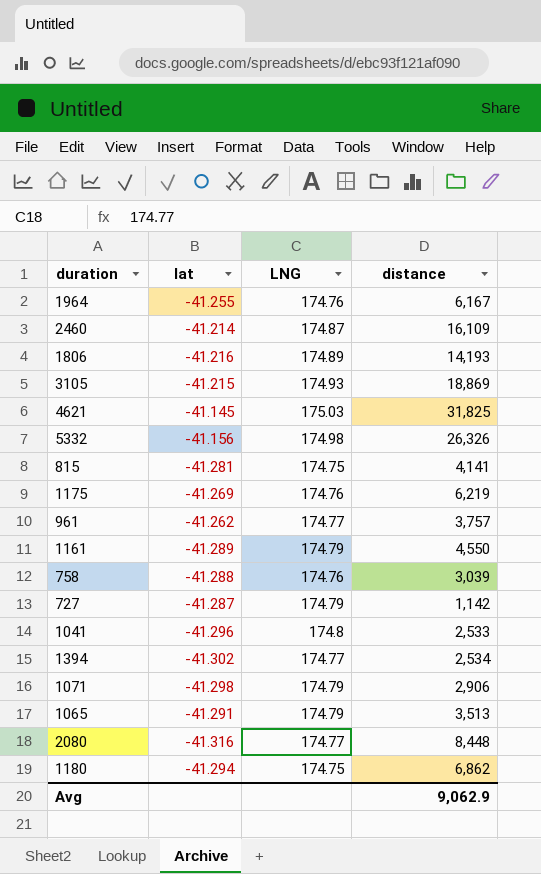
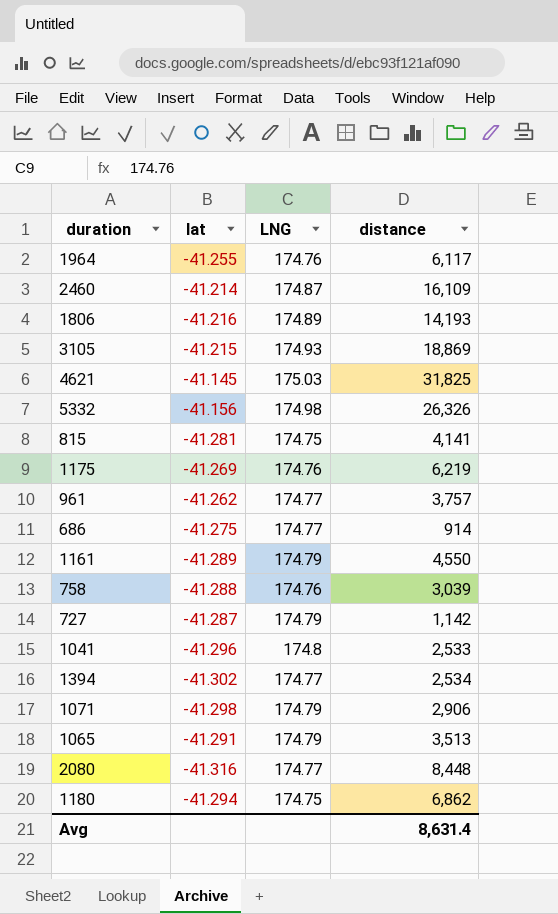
1964 | distance: 6,167 -> 6,117
row 686: none -> -41.275 | 174.77 | 914
Avg | distance: 9,062.9 -> 8,631.4

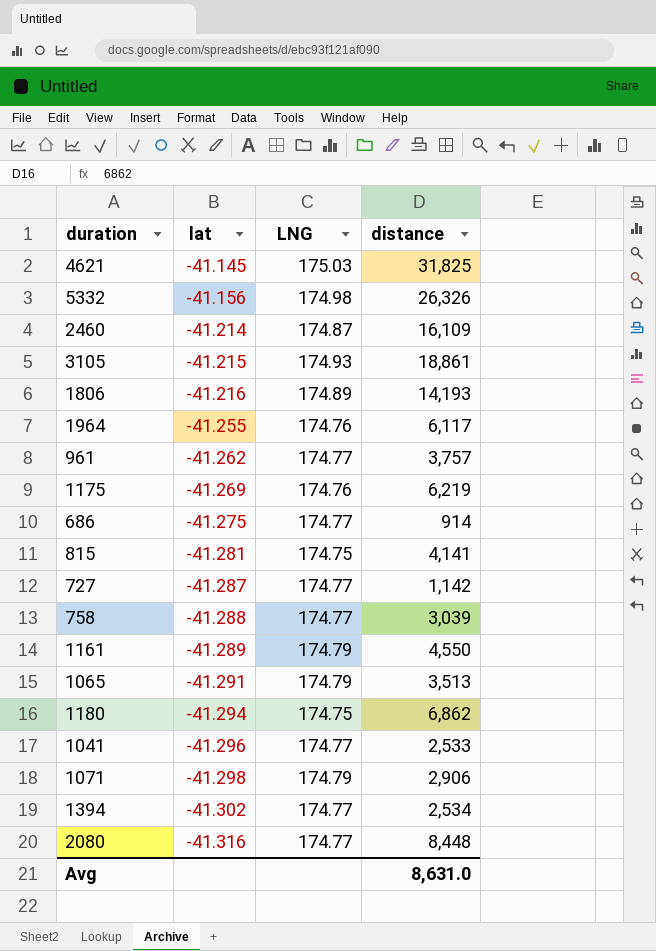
row order: none -> lat descending
3105 | distance: 18,869 -> 18,861
727 | LNG: 174.79 -> 174.77
758 | LNG: 174.76 -> 174.77
1041 | LNG: 174.8 -> 174.77
Avg | distance: 8,631.4 -> 8,631.0

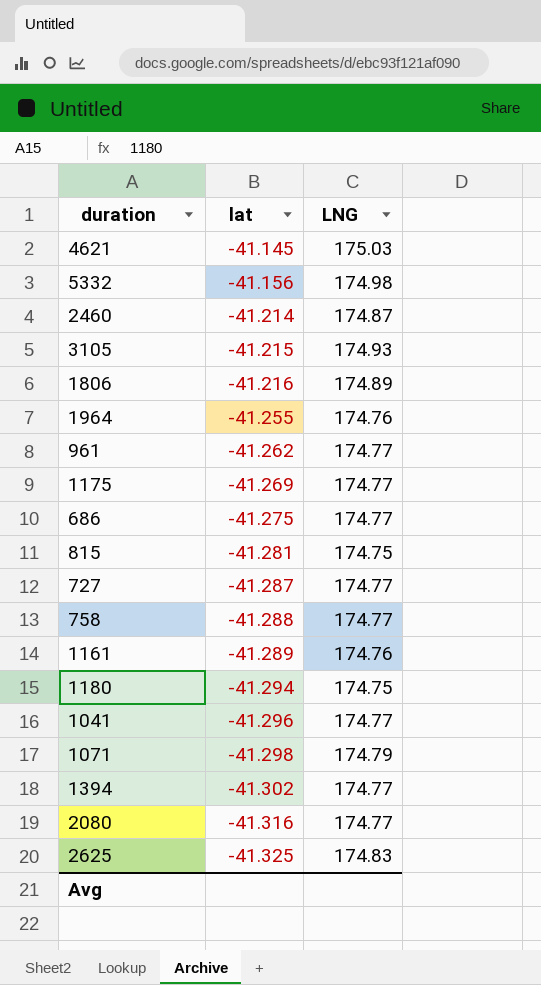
column distance | position: 4 -> none
row 1065: -41.291 | 174.79 | 3,513 -> none
1175 | LNG: 174.76 -> 174.77
1161 | LNG: 174.79 -> 174.76
row 2625: none -> -41.325 | 174.83

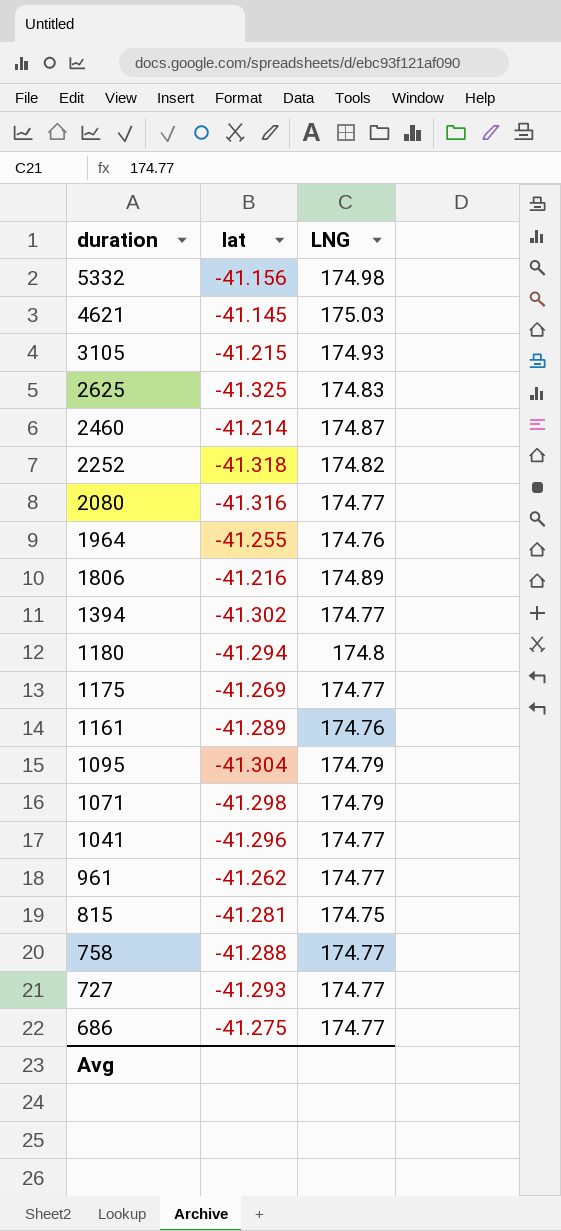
row order: lat descending -> duration descending
row 2252: none -> -41.318 | 174.82
1180 | LNG: 174.75 -> 174.8
row 1095: none -> -41.304 | 174.79
727 | lat: -41.287 -> -41.293

